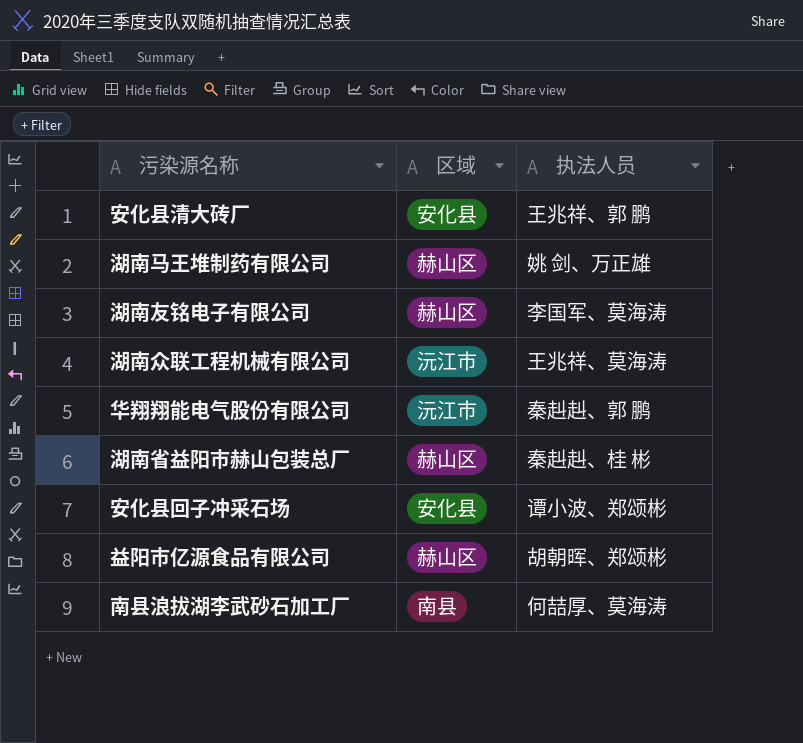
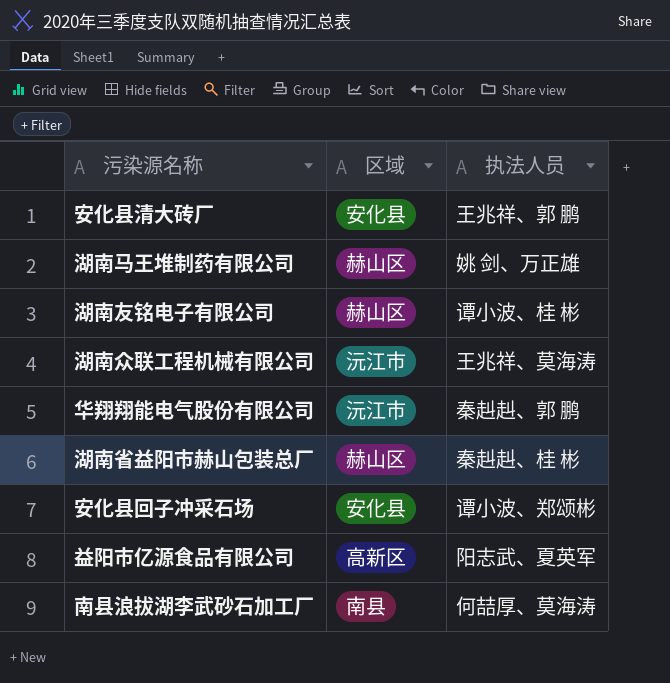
湖南友铭电子有限公司 | 执法人员: 李国军、莫海涛 -> 谭小波、桂 彬
益阳市亿源食品有限公司 | 区域: 赫山区 -> 高新区
益阳市亿源食品有限公司 | 执法人员: 胡朝晖、郑颂彬 -> 阳志武、夏英军

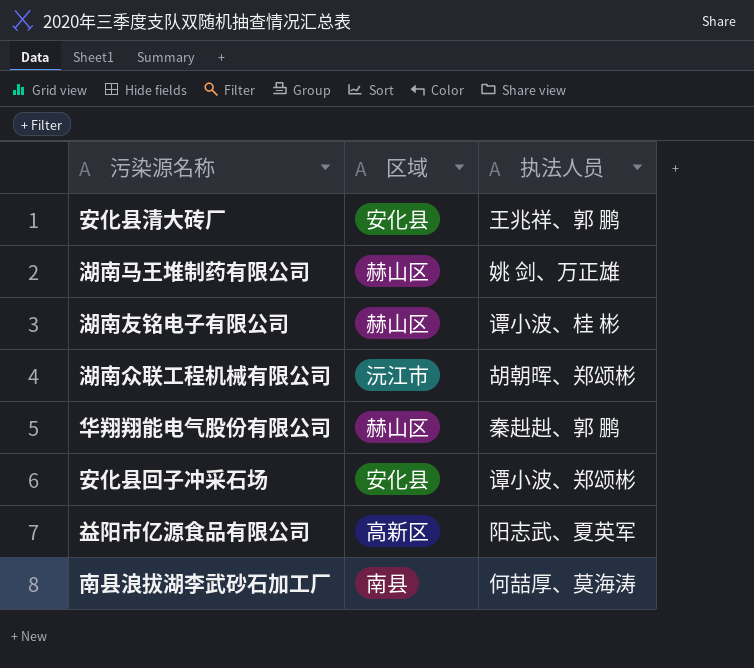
row 湖南省益阳市赫山包装总厂: 赫山区 | 秦赳赳、桂 彬 -> none
湖南众联工程机械有限公司 | 执法人员: 王兆祥、莫海涛 -> 胡朝晖、郑颂彬
华翔翔能电气股份有限公司 | 区域: 沅江市 -> 赫山区

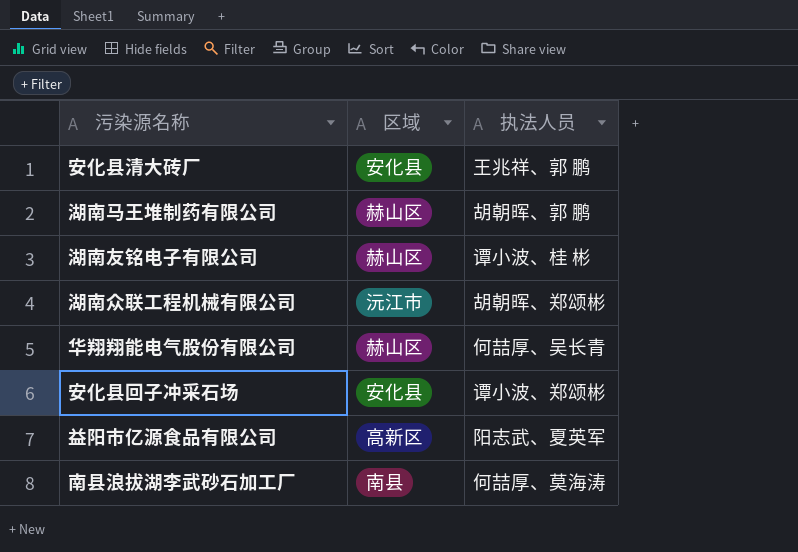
湖南马王堆制药有限公司 | 执法人员: 姚 剑、万正雄 -> 胡朝晖、郭 鹏
华翔翔能电气股份有限公司 | 执法人员: 秦赳赳、郭 鹏 -> 何喆厚、吴长青

